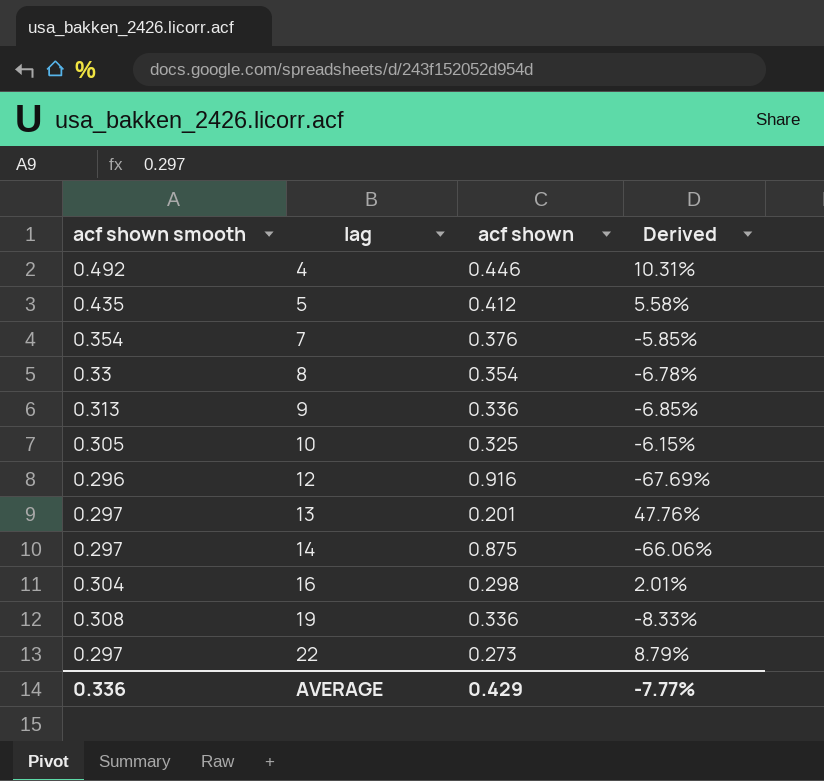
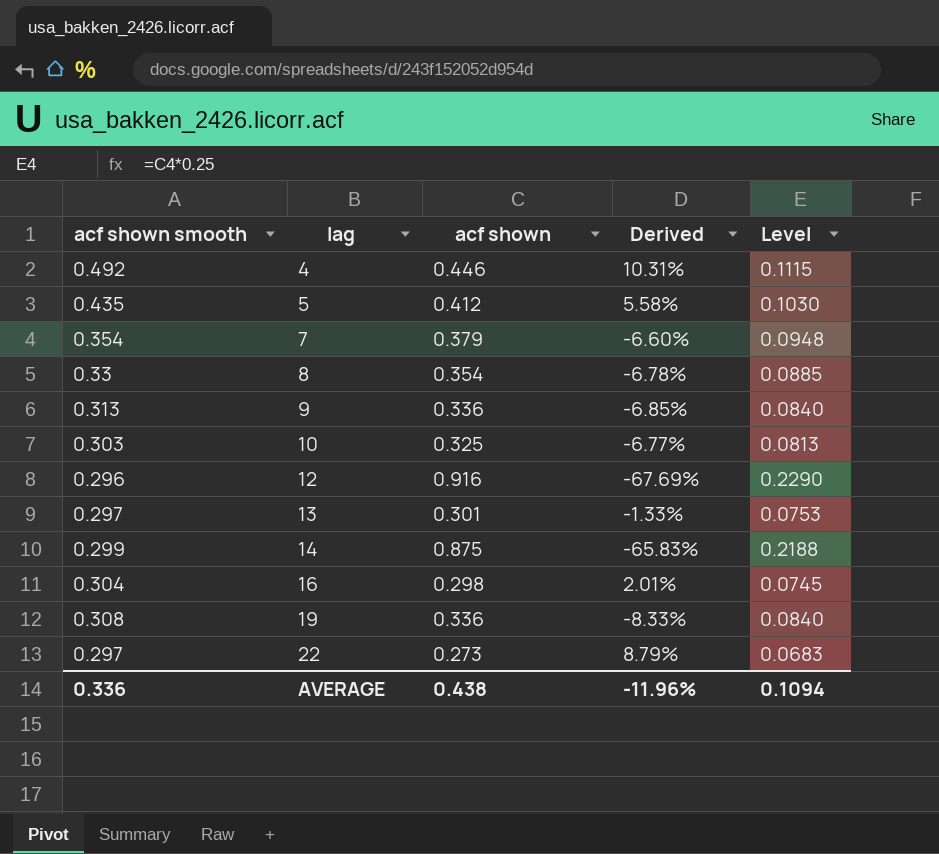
column Level | formula: none -> [acf shown] * 0.25
7 | acf shown: 0.376 -> 0.379
7 | Derived: -5.85% -> -6.60%
10 | acf shown smooth: 0.305 -> 0.303
10 | Derived: -6.15% -> -6.77%
13 | acf shown: 0.201 -> 0.301
13 | Derived: 47.76% -> -1.33%
14 | acf shown smooth: 0.297 -> 0.299
14 | Derived: -66.06% -> -65.83%
AVERAGE | acf shown: 0.429 -> 0.438
AVERAGE | Derived: -7.77% -> -11.96%

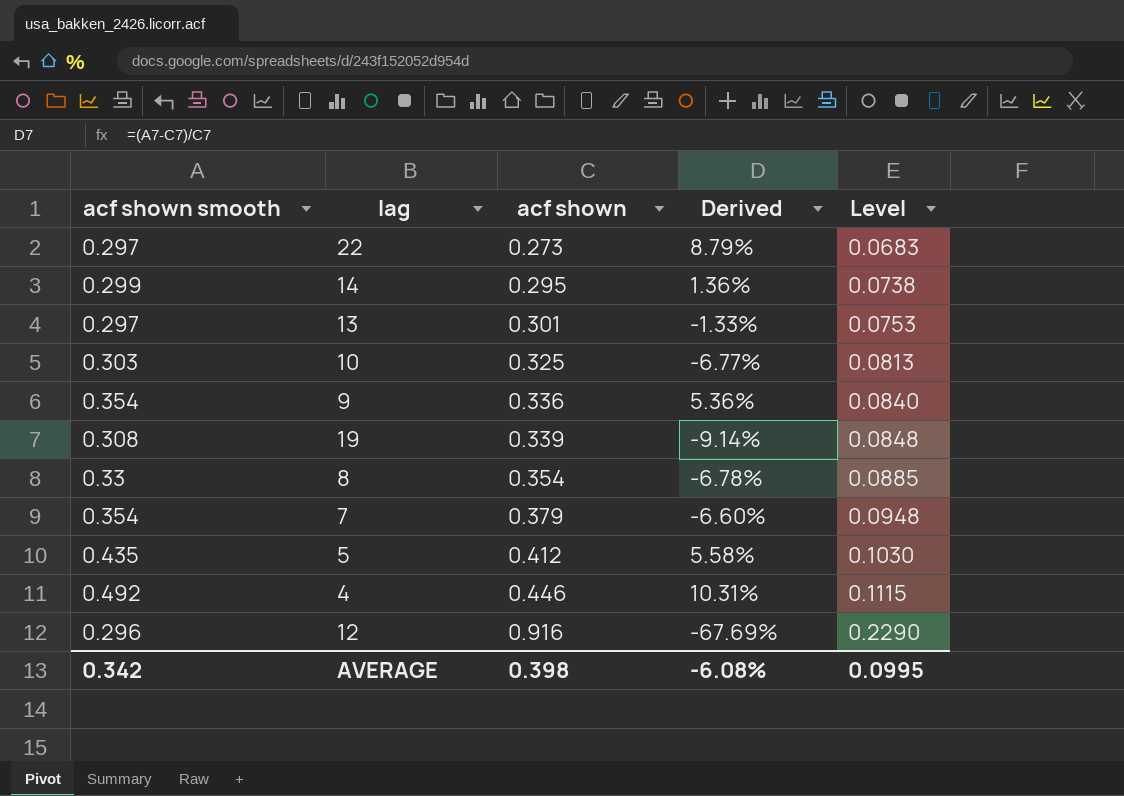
row order: lag ascending -> acf shown ascending
row 16: 0.304 | 0.298 | 2.01% | 0.0745 -> none
14 | acf shown: 0.875 -> 0.295
14 | Derived: -65.83% -> 1.36%
14 | Level: 0.2188 -> 0.0738
9 | acf shown smooth: 0.313 -> 0.354
9 | Derived: -6.85% -> 5.36%
19 | acf shown: 0.336 -> 0.339
19 | Derived: -8.33% -> -9.14%
19 | Level: 0.0840 -> 0.0848
AVERAGE | acf shown smooth: 0.336 -> 0.342
AVERAGE | acf shown: 0.438 -> 0.398
AVERAGE | Derived: -11.96% -> -6.08%
AVERAGE | Level: 0.1094 -> 0.0995

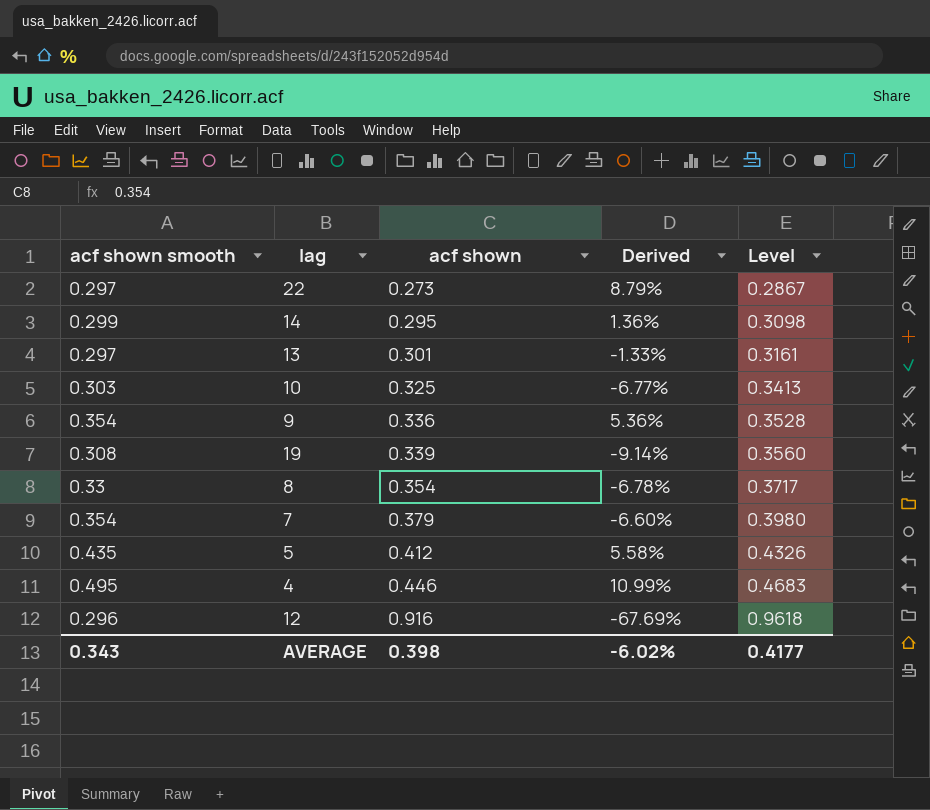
column Level | formula: [acf shown] * 0.25 -> [acf shown] * 1.05
4 | acf shown smooth: 0.492 -> 0.495
4 | Derived: 10.31% -> 10.99%
AVERAGE | acf shown smooth: 0.342 -> 0.343
AVERAGE | Derived: -6.08% -> -6.02%
AVERAGE | Level: 0.0995 -> 0.4177

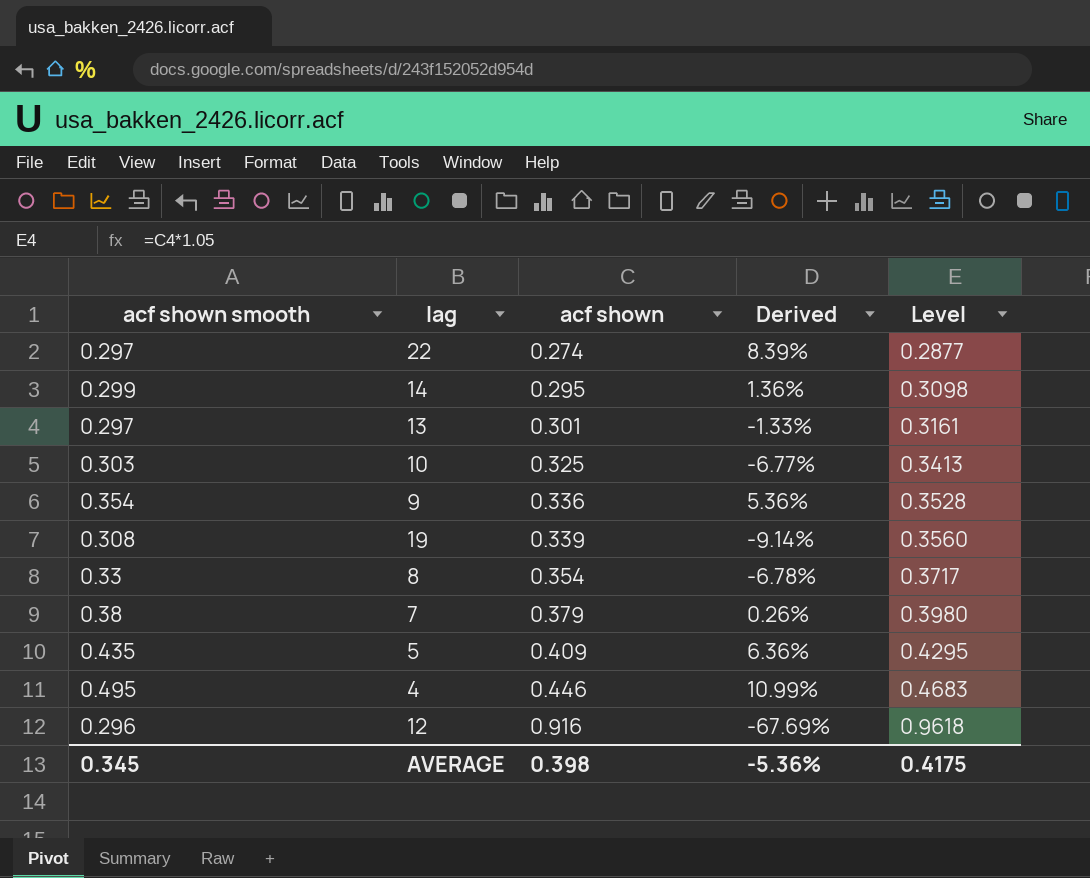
22 | acf shown: 0.273 -> 0.274
22 | Derived: 8.79% -> 8.39%
22 | Level: 0.2867 -> 0.2877
7 | acf shown smooth: 0.354 -> 0.38
7 | Derived: -6.60% -> 0.26%
5 | acf shown: 0.412 -> 0.409
5 | Derived: 5.58% -> 6.36%
5 | Level: 0.4326 -> 0.4295
AVERAGE | acf shown smooth: 0.343 -> 0.345
AVERAGE | Derived: -6.02% -> -5.36%
AVERAGE | Level: 0.4177 -> 0.4175

